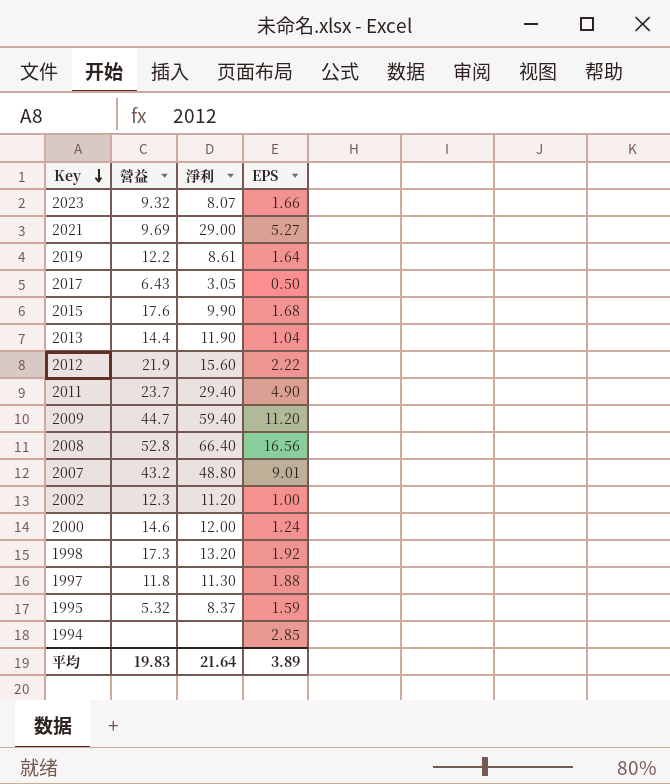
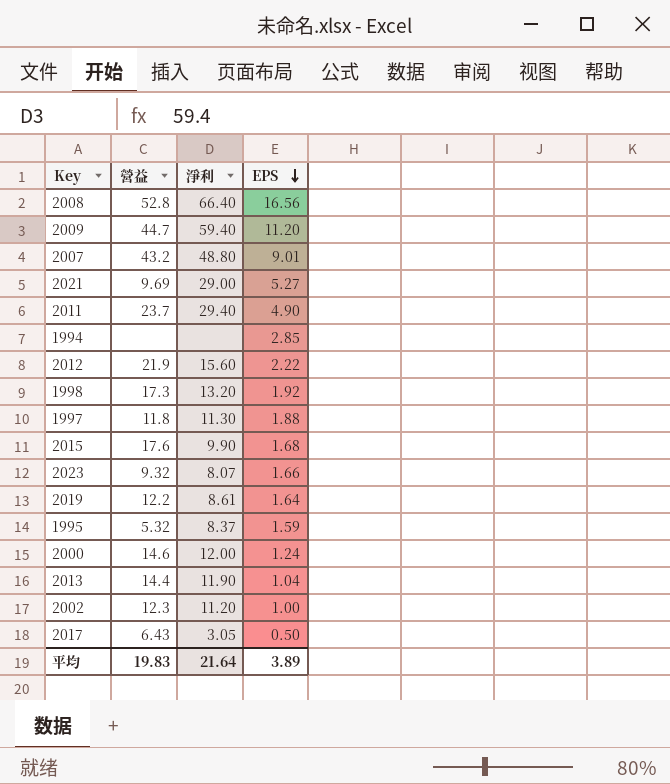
row order: Key descending -> EPS descending

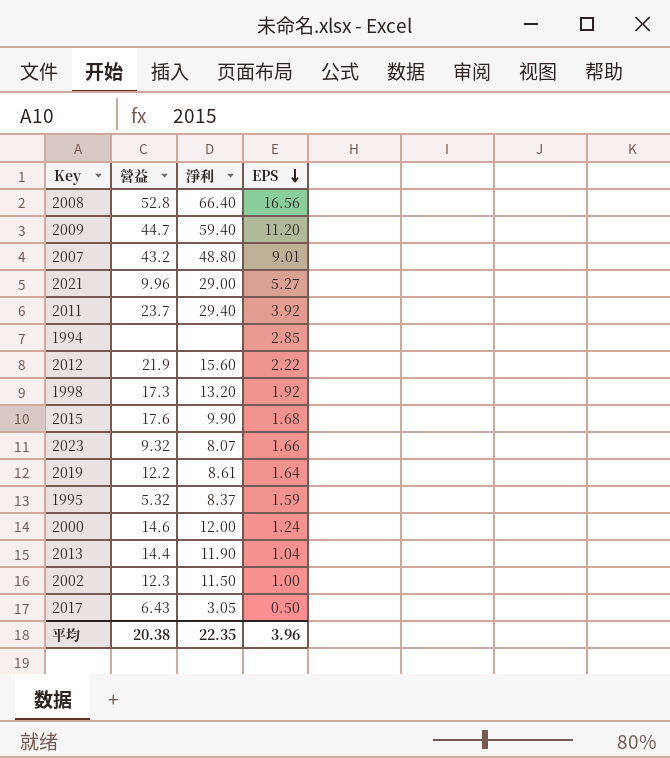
row 1997: 11.8 | 11.30 | 1.88 -> none
2021 | 營益: 9.69 -> 9.96
2011 | EPS: 4.90 -> 3.92
2002 | 淨利: 11.20 -> 11.50
平均 | 營益: 19.83 -> 20.38
平均 | 淨利: 21.64 -> 22.35
平均 | EPS: 3.89 -> 3.96

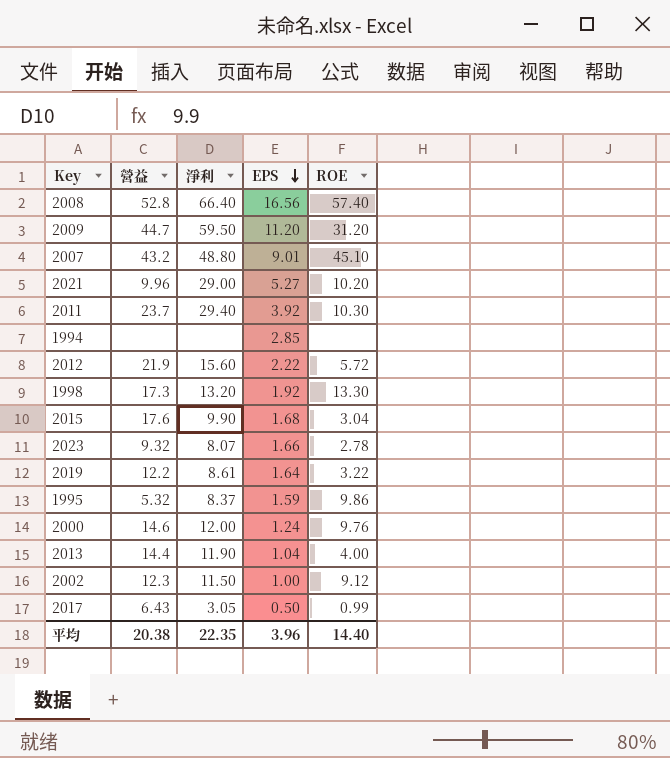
column ROE | position: none -> 5
2009 | 淨利: 59.40 -> 59.50

